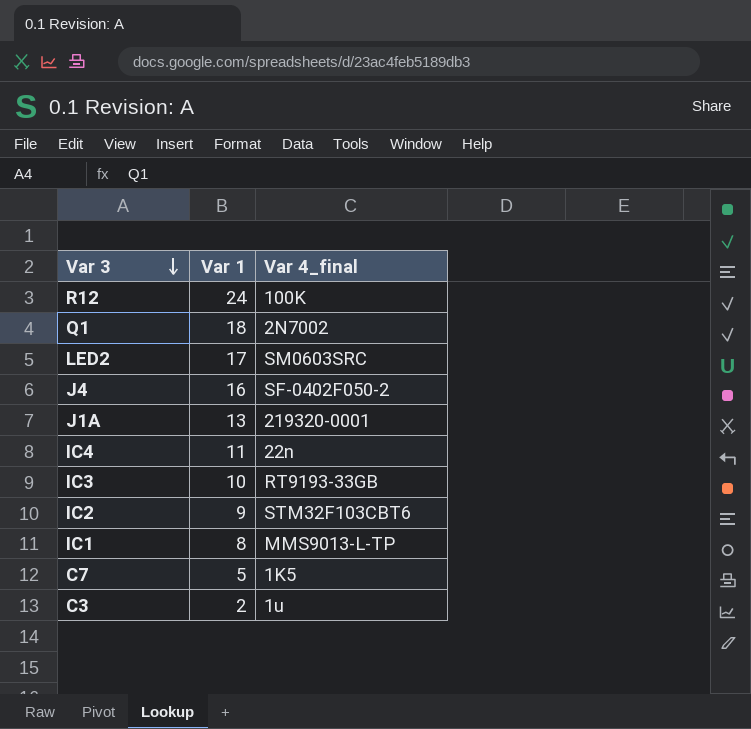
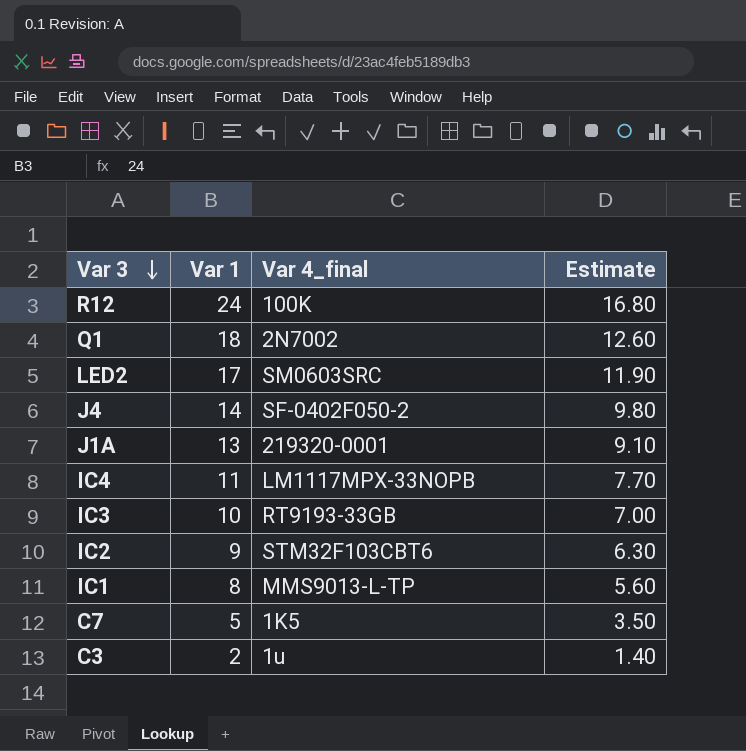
column Estimate | formula: none -> [Var 1] * 0.7
J4 | Var 1: 16 -> 14
IC4 | Var 4_final: 22n -> LM1117MPX-33NOPB

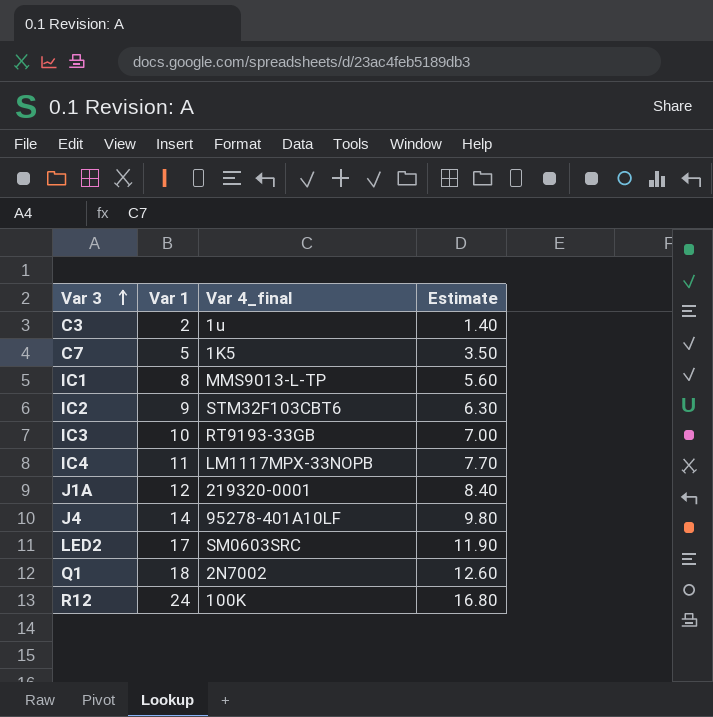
row order: Var 3 descending -> Var 3 ascending
J1A | Var 1: 13 -> 12
J1A | Estimate: 9.10 -> 8.40
J4 | Var 4_final: SF-0402F050-2 -> 95278-401A10LF

